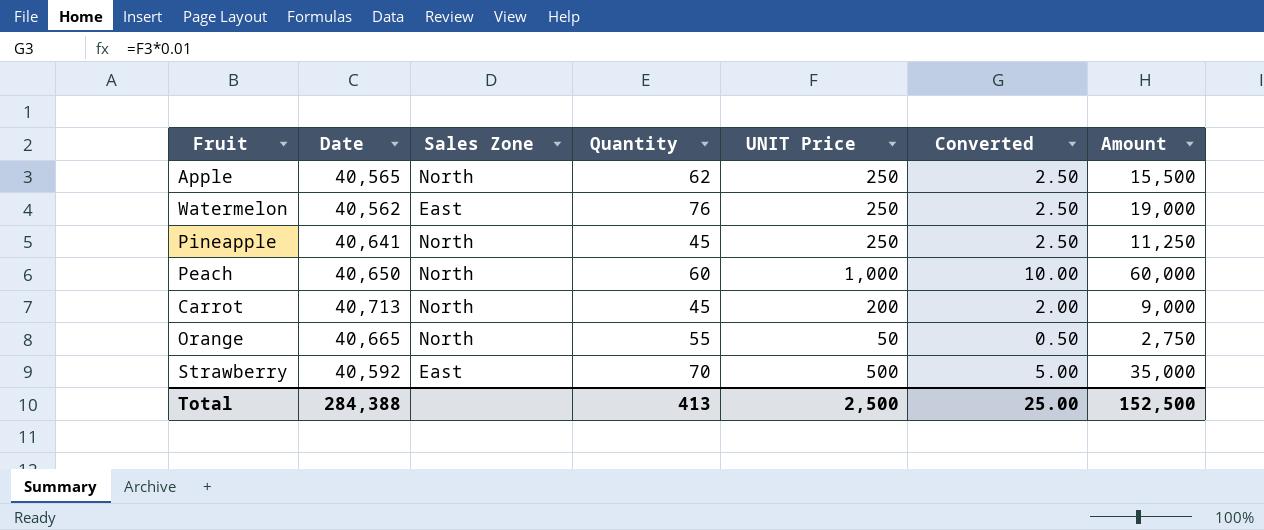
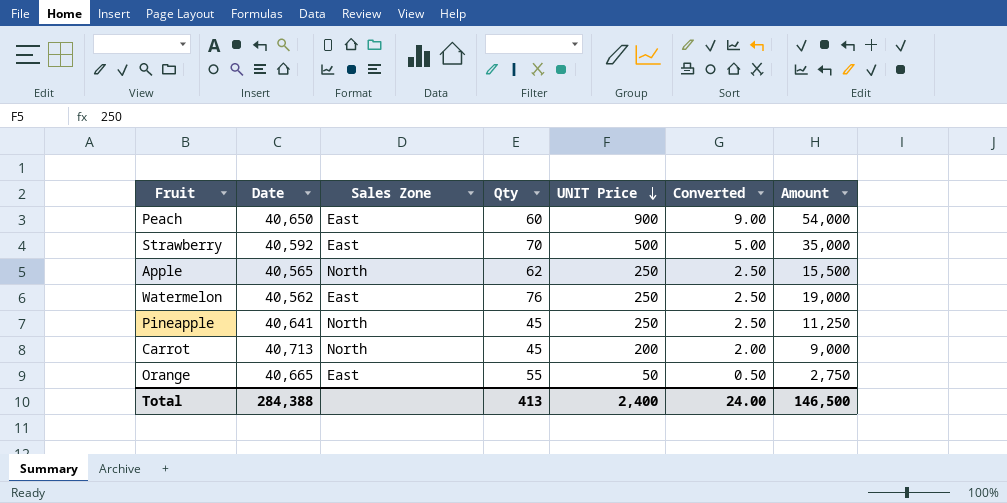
row order: none -> UNIT Price descending
column name: Quantity -> Qty
Peach | Sales Zone: North -> East
Peach | UNIT Price: 1,000 -> 900
Peach | Converted: 10.00 -> 9.00
Peach | Amount: 60,000 -> 54,000
Orange | Sales Zone: North -> East
Total | UNIT Price: 2,500 -> 2,400
Total | Converted: 25.00 -> 24.00
Total | Amount: 152,500 -> 146,500

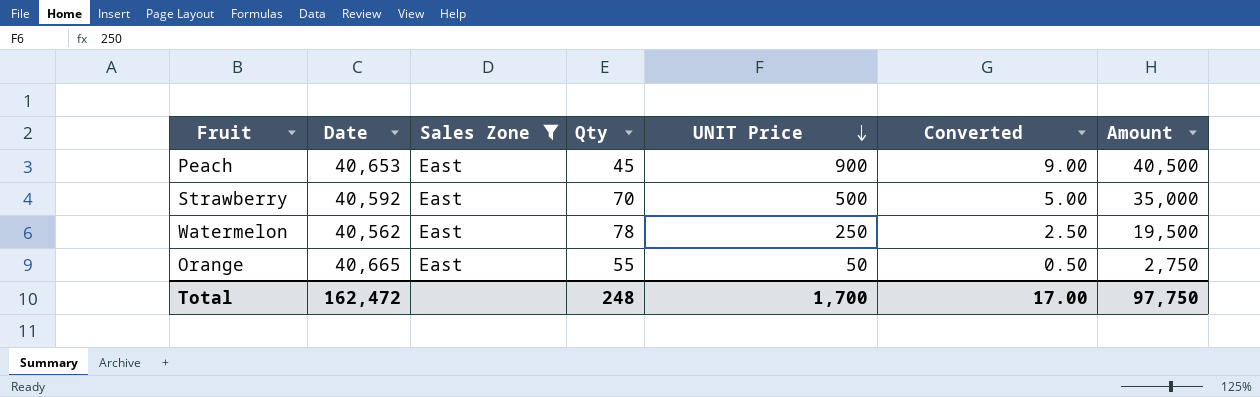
filter: none -> Sales Zone = East
Peach | Date: 40,650 -> 40,653
Peach | Qty: 60 -> 45
Peach | Amount: 54,000 -> 40,500
Watermelon | Qty: 76 -> 78
Watermelon | Amount: 19,000 -> 19,500
Total | Date: 284,388 -> 162,472
Total | Qty: 413 -> 248
Total | UNIT Price: 2,400 -> 1,700
Total | Converted: 24.00 -> 17.00
Total | Amount: 146,500 -> 97,750

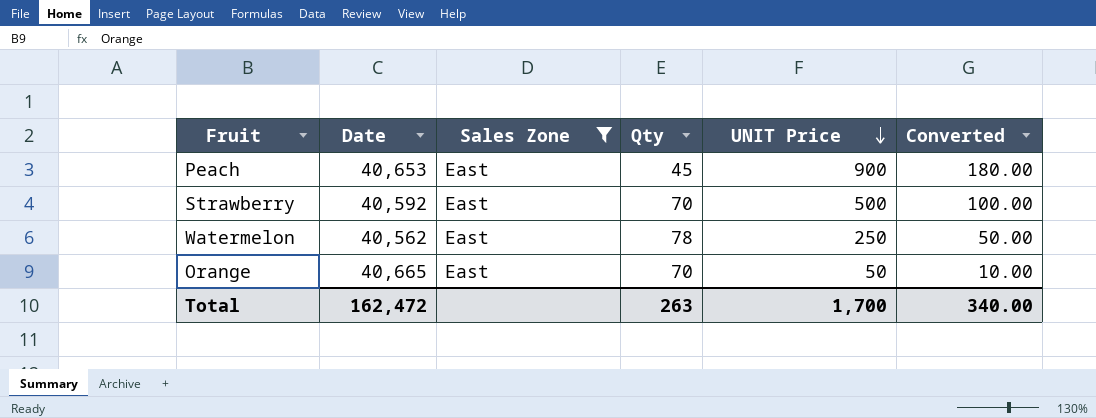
column Amount | formula: [Qty] * [UNIT Price] -> none
column Converted | formula: [UNIT Price] * 0.01 -> [UNIT Price] * 0.2
Orange | Qty: 55 -> 70
Total | Qty: 248 -> 263
Total | Converted: 17.00 -> 340.00

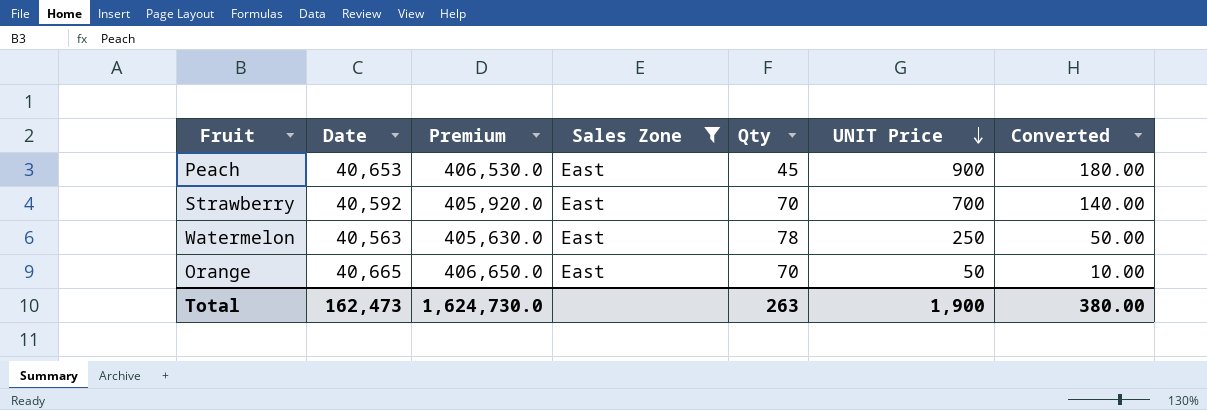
column Premium | formula: none -> [Date] * 10
Strawberry | UNIT Price: 500 -> 700
Strawberry | Converted: 100.00 -> 140.00
Watermelon | Date: 40,562 -> 40,563
Total | Date: 162,472 -> 162,473
Total | UNIT Price: 1,700 -> 1,900
Total | Converted: 340.00 -> 380.00

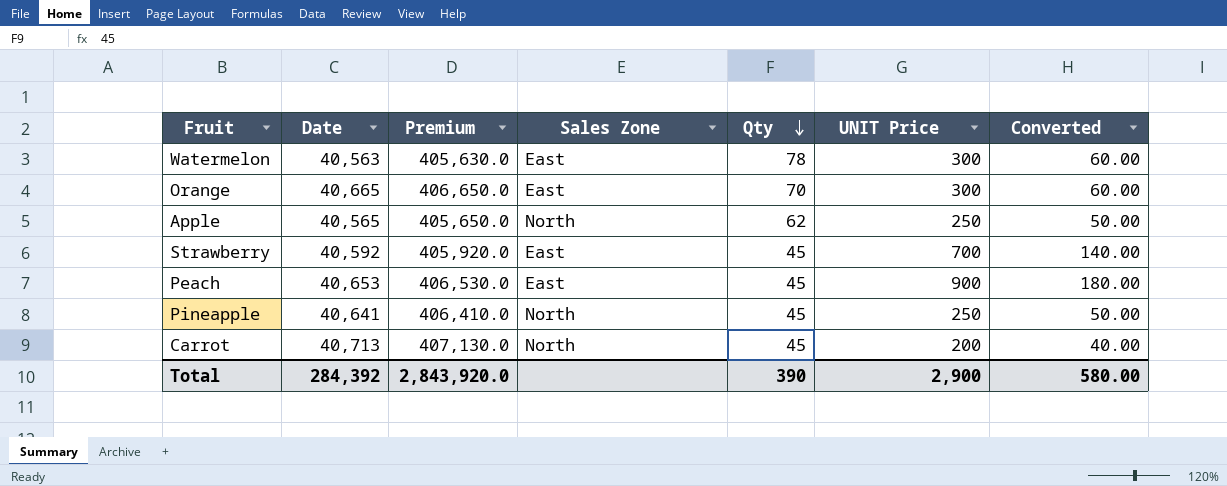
filter: Sales Zone = East -> none
row order: UNIT Price descending -> Qty descending
Watermelon | UNIT Price: 250 -> 300
Watermelon | Converted: 50.00 -> 60.00
Orange | UNIT Price: 50 -> 300
Orange | Converted: 10.00 -> 60.00
Strawberry | Qty: 70 -> 45
Total | Date: 162,473 -> 284,392
Total | Premium: 1,624,730.0 -> 2,843,920.0
Total | Qty: 263 -> 390
Total | UNIT Price: 1,900 -> 2,900
Total | Converted: 380.00 -> 580.00

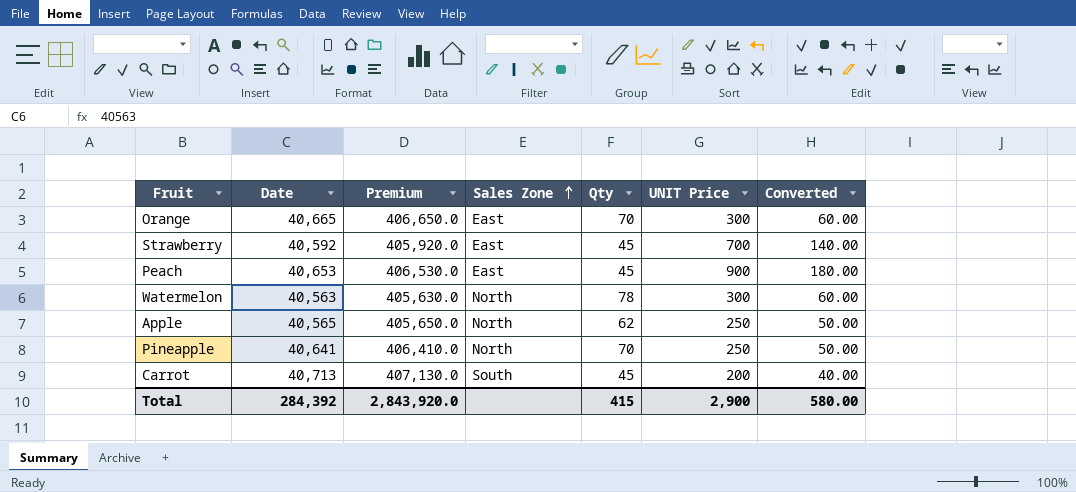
row order: Qty descending -> Sales Zone ascending
Watermelon | Sales Zone: East -> North
Pineapple | Qty: 45 -> 70
Carrot | Sales Zone: North -> South
Total | Qty: 390 -> 415

